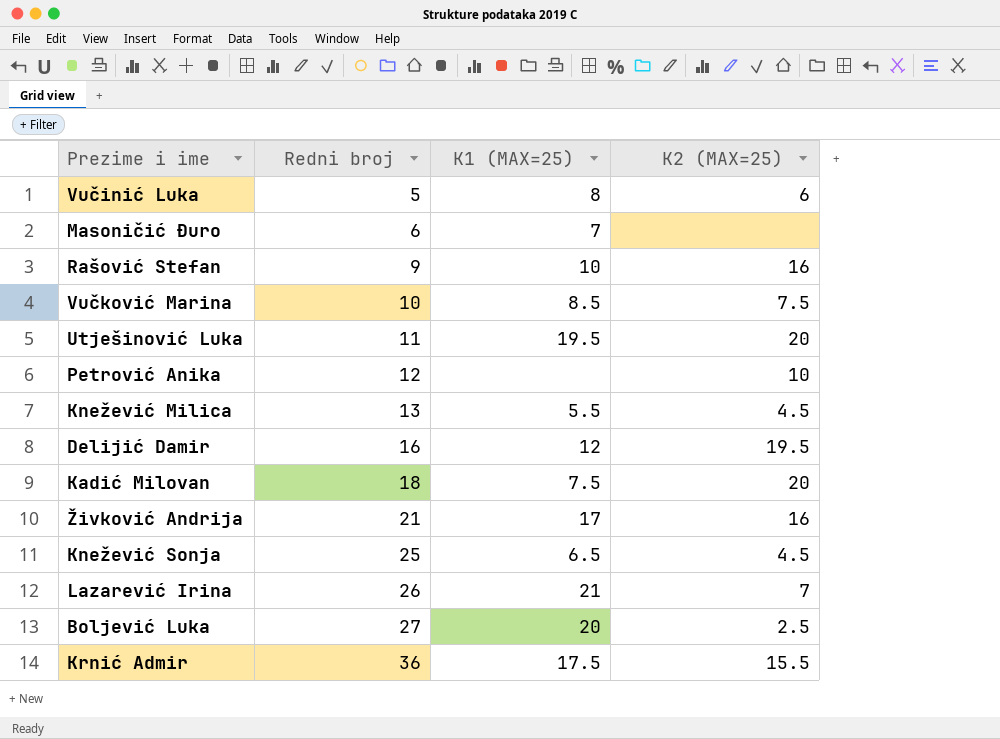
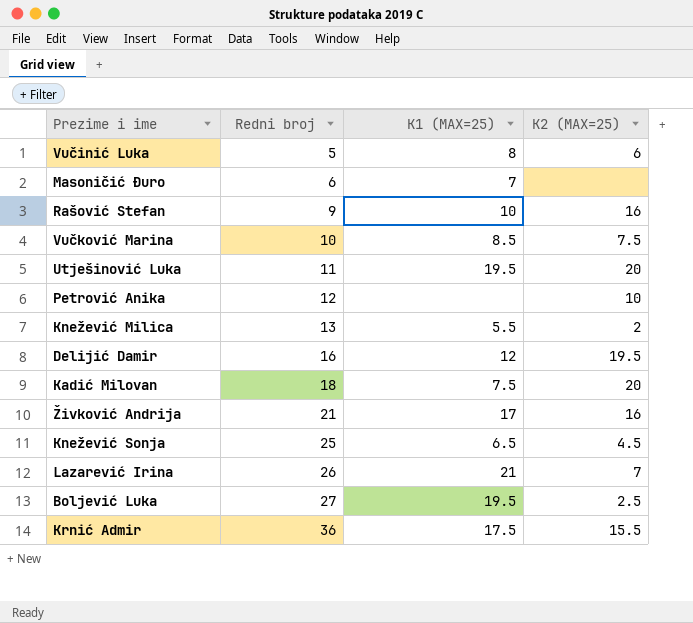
Knežević Milica | K2 (MAX=25): 4.5 -> 2
Boljević Luka | K1 (MAX=25): 20 -> 19.5

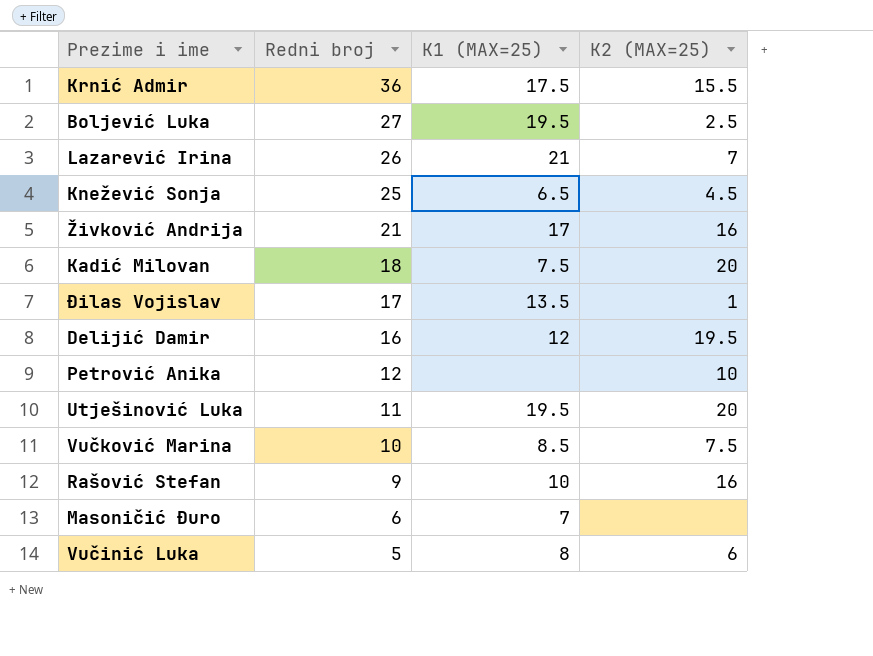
row order: Redni broj ascending -> Redni broj descending
row Knežević Milica: 13 | 5.5 | 2 -> none
row Đilas Vojislav: none -> 17 | 13.5 | 1

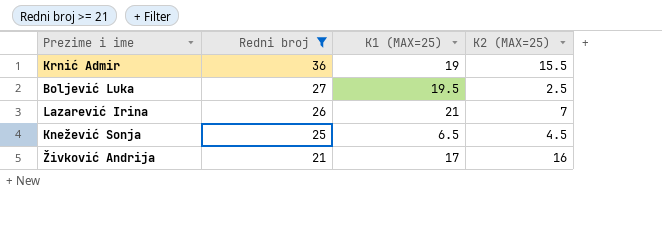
filter: none -> Redni broj >= 21
Krnić Admir | K1 (MAX=25): 17.5 -> 19

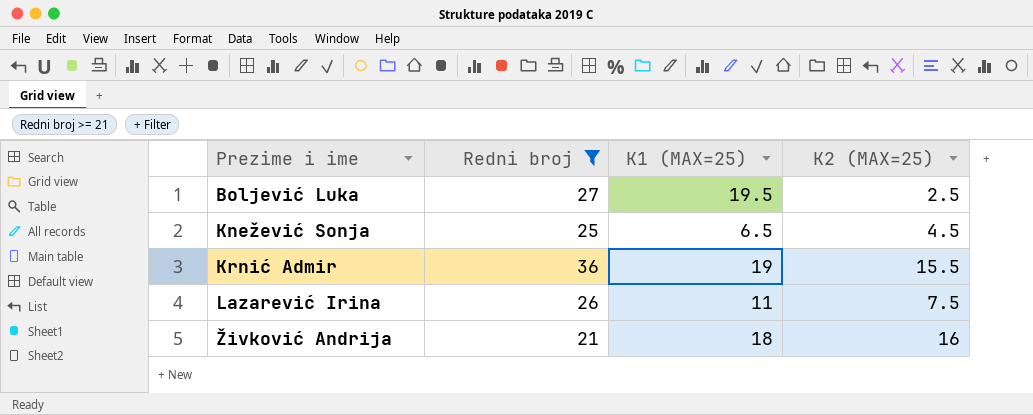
row order: Redni broj descending -> Prezime i ime ascending
Lazarević Irina | K1 (MAX=25): 21 -> 11
Lazarević Irina | K2 (MAX=25): 7 -> 7.5
Živković Andrija | K1 (MAX=25): 17 -> 18

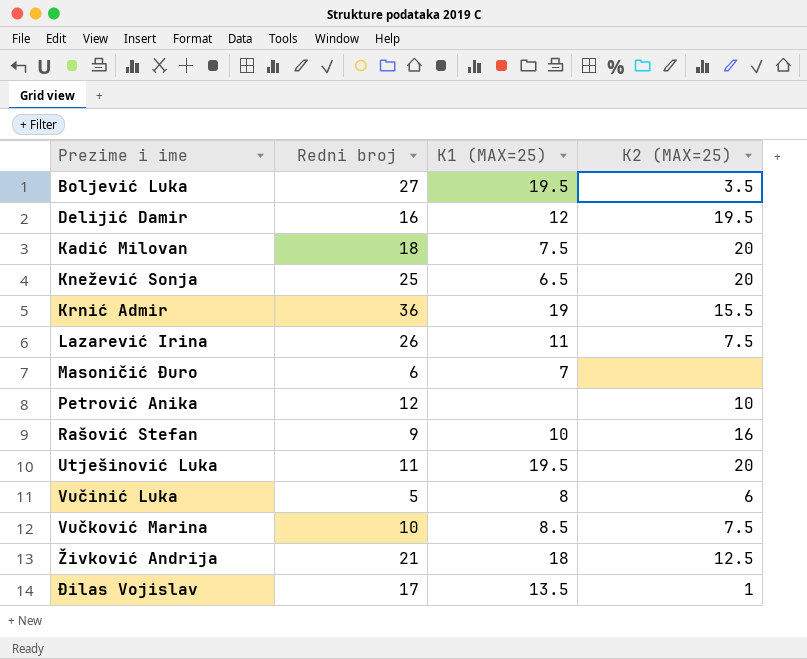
filter: Redni broj >= 21 -> none
Boljević Luka | K2 (MAX=25): 2.5 -> 3.5
Knežević Sonja | K2 (MAX=25): 4.5 -> 20
Živković Andrija | K2 (MAX=25): 16 -> 12.5

